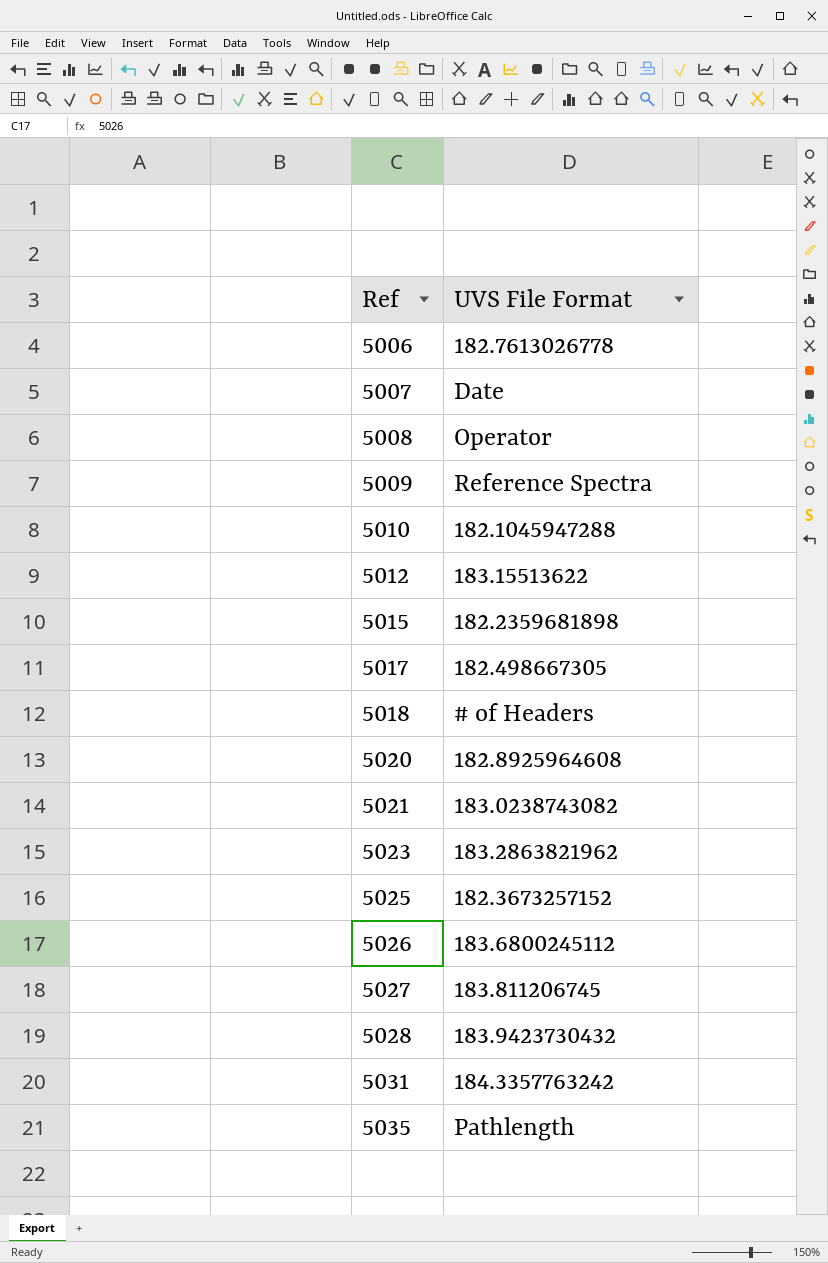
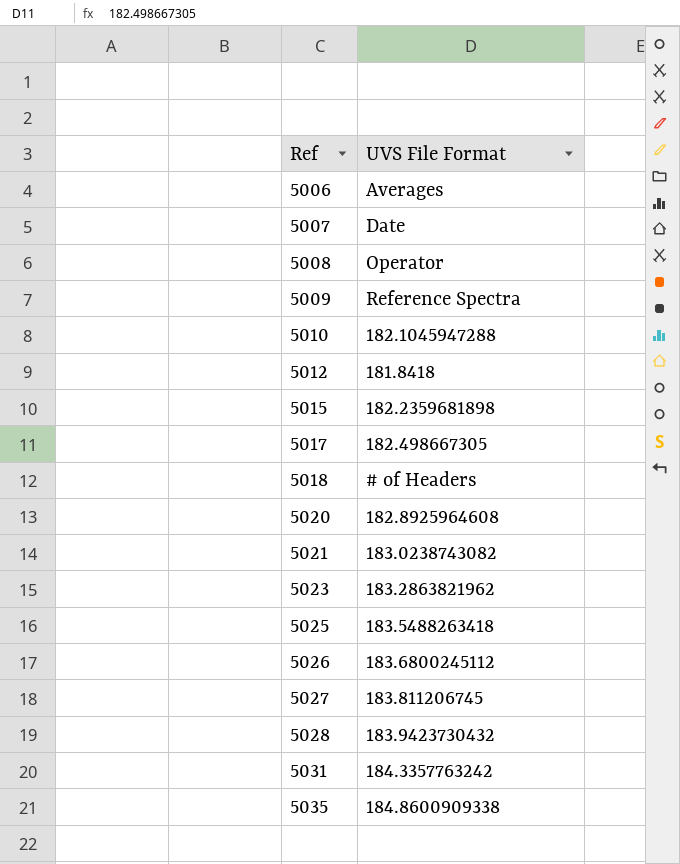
5006 | UVS File Format: 182.7613026778 -> Averages
5012 | UVS File Format: 183.15513622 -> 181.8418
5025 | UVS File Format: 182.3673257152 -> 183.5488263418
5035 | UVS File Format: Pathlength -> 184.8600909338

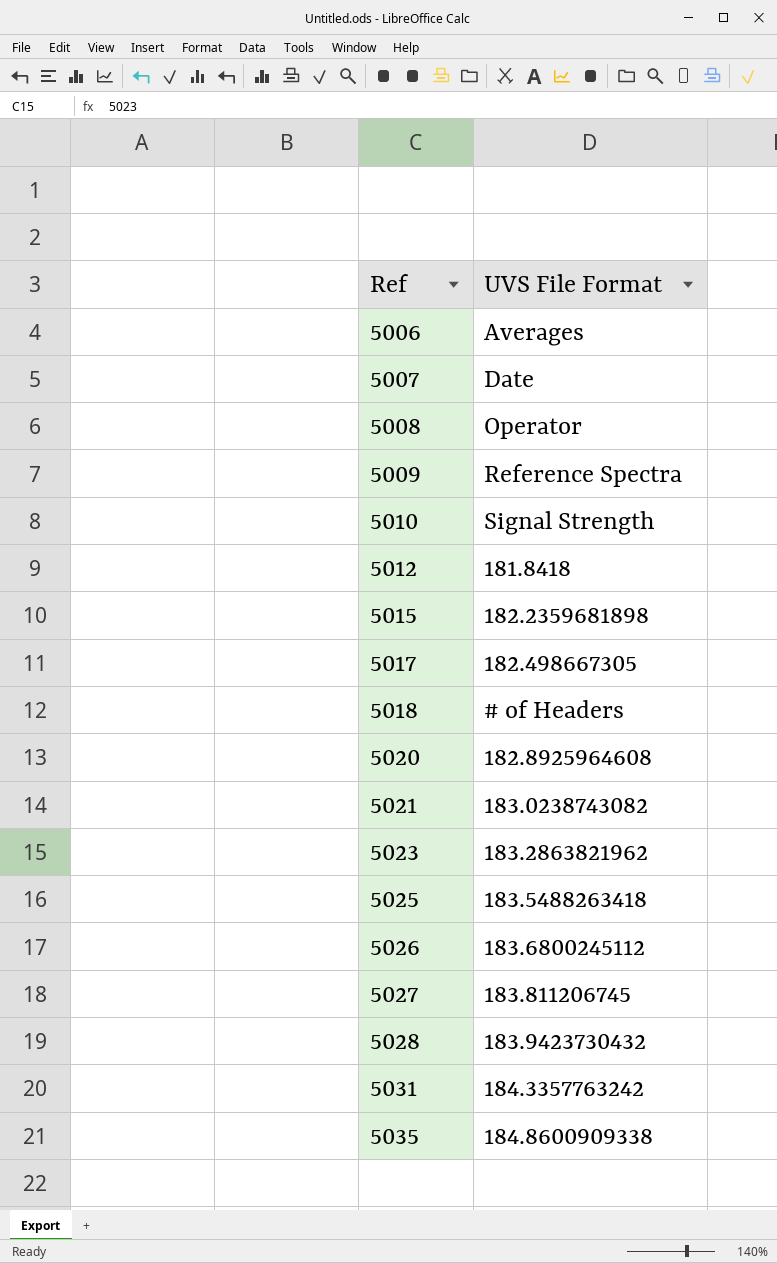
5010 | UVS File Format: 182.1045947288 -> Signal Strength

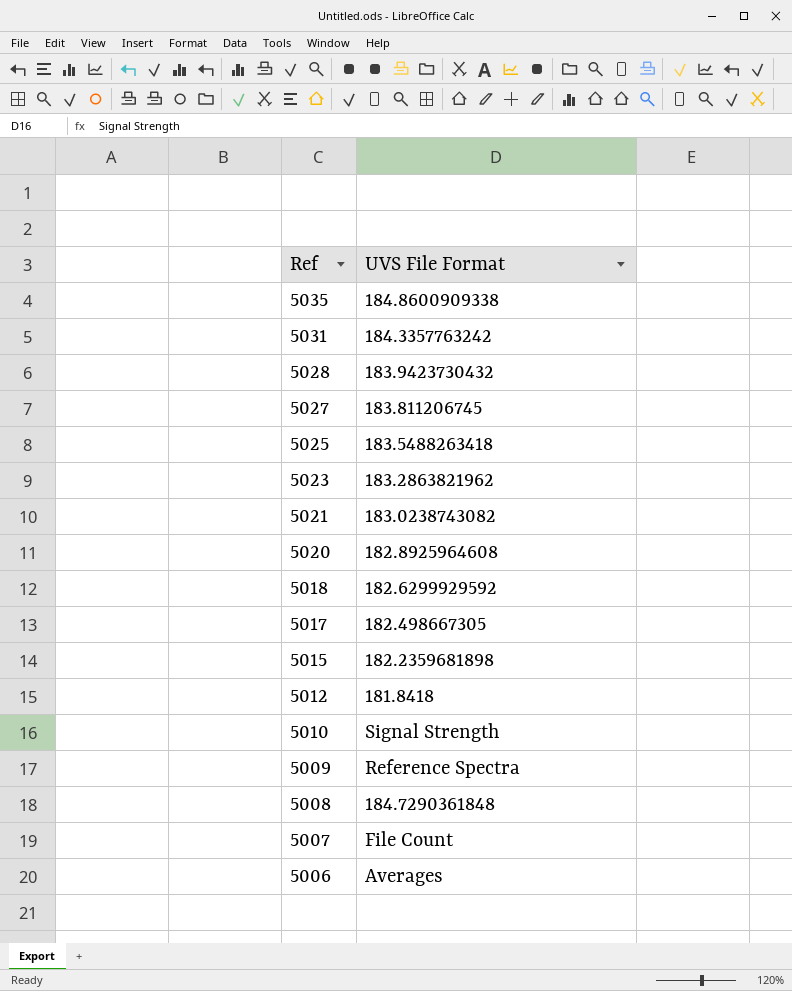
row order: Ref ascending -> Ref descending
row 5026: 183.6800245112 -> none
5018 | UVS File Format: # of Headers -> 182.6299929592
5008 | UVS File Format: Operator -> 184.7290361848
5007 | UVS File Format: Date -> File Count

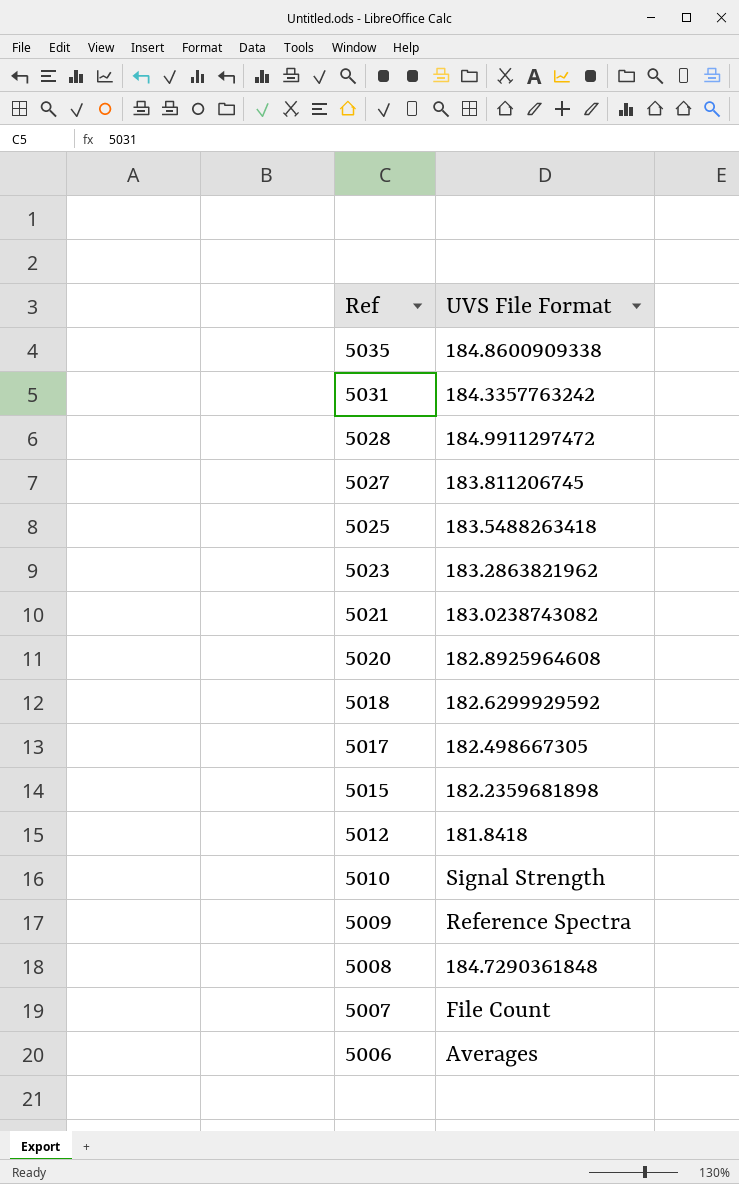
5028 | UVS File Format: 183.9423730432 -> 184.9911297472

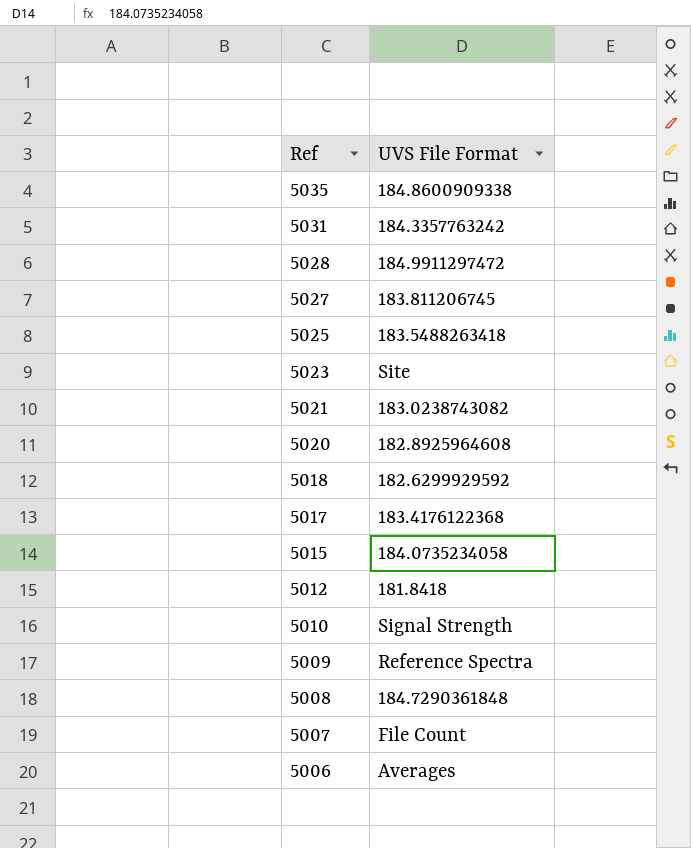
5023 | UVS File Format: 183.2863821962 -> Site
5017 | UVS File Format: 182.498667305 -> 183.4176122368
5015 | UVS File Format: 182.2359681898 -> 184.0735234058

